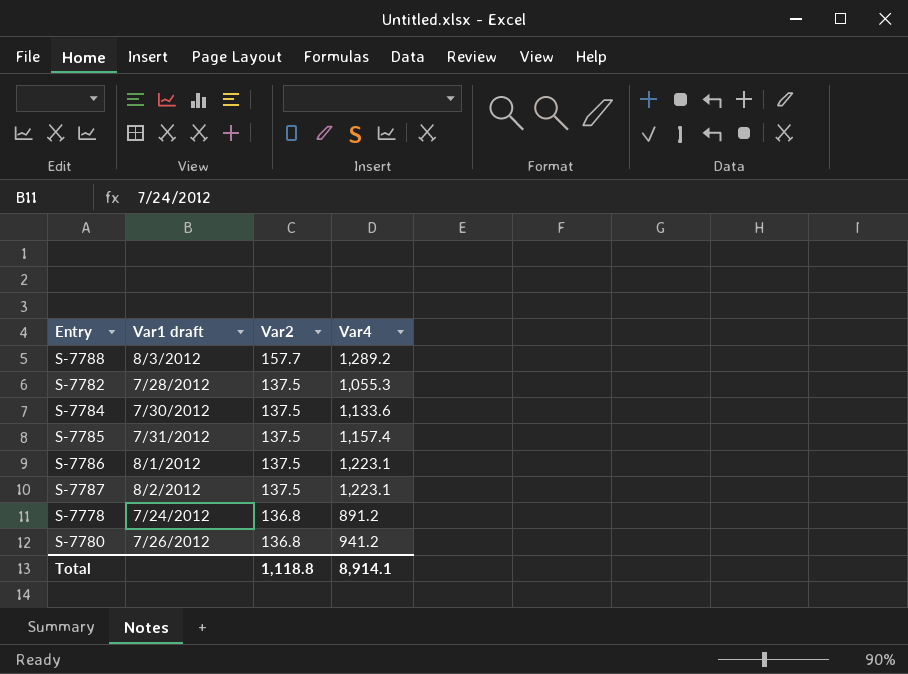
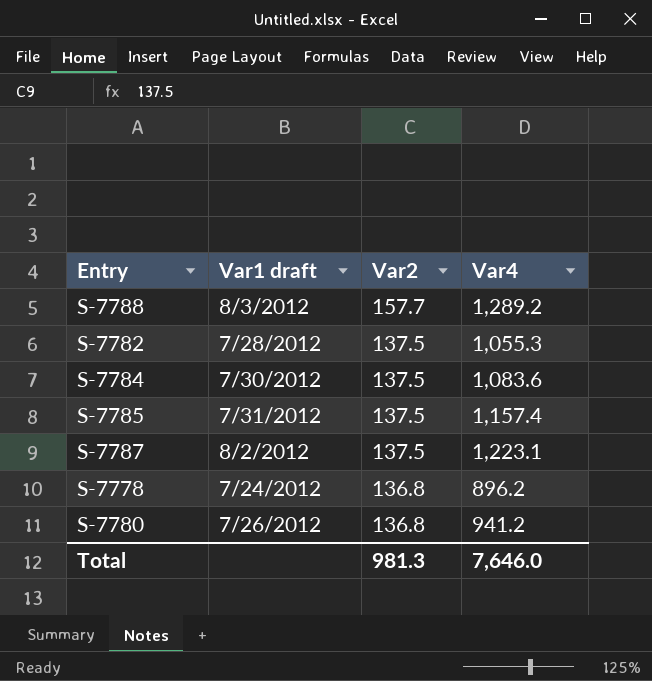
row S-7786: 8/1/2012 | 137.5 | 1,223.1 -> none
S-7784 | Var4: 1,133.6 -> 1,083.6
S-7778 | Var4: 891.2 -> 896.2
Total | Var2: 1,118.8 -> 981.3
Total | Var4: 8,914.1 -> 7,646.0

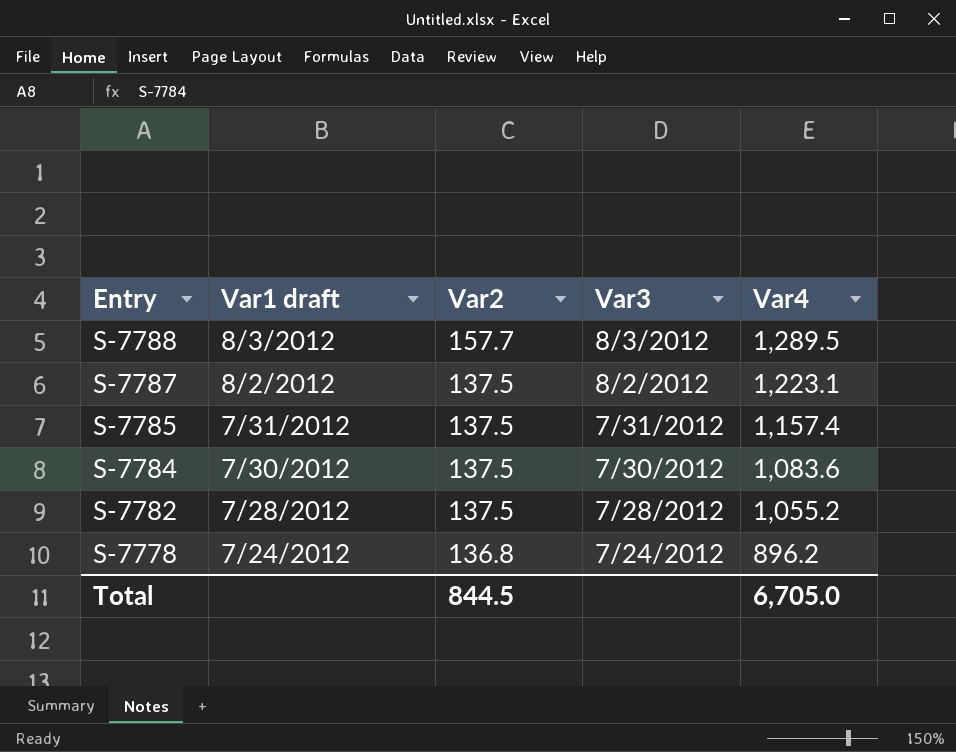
row order: Var2 descending -> Entry descending
column Var3 | position: none -> 4
row S-7780: 7/26/2012 | 136.8 | 941.2 -> none
S-7788 | Var4: 1,289.2 -> 1,289.5
S-7782 | Var4: 1,055.3 -> 1,055.2
Total | Var2: 981.3 -> 844.5
Total | Var4: 7,646.0 -> 6,705.0

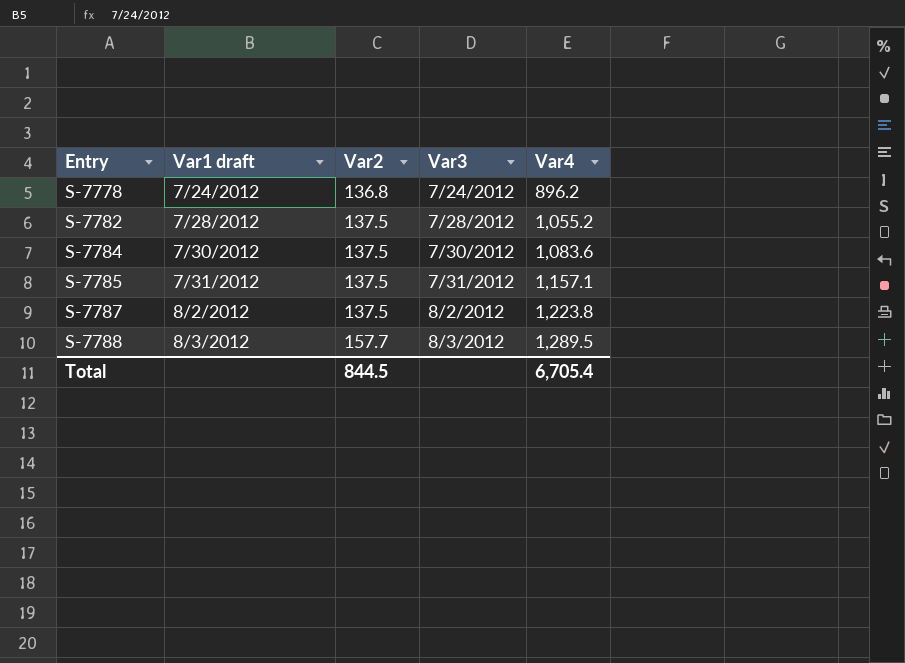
row order: Entry descending -> Entry ascending
S-7785 | Var4: 1,157.4 -> 1,157.1
S-7787 | Var4: 1,223.1 -> 1,223.8
Total | Var4: 6,705.0 -> 6,705.4

